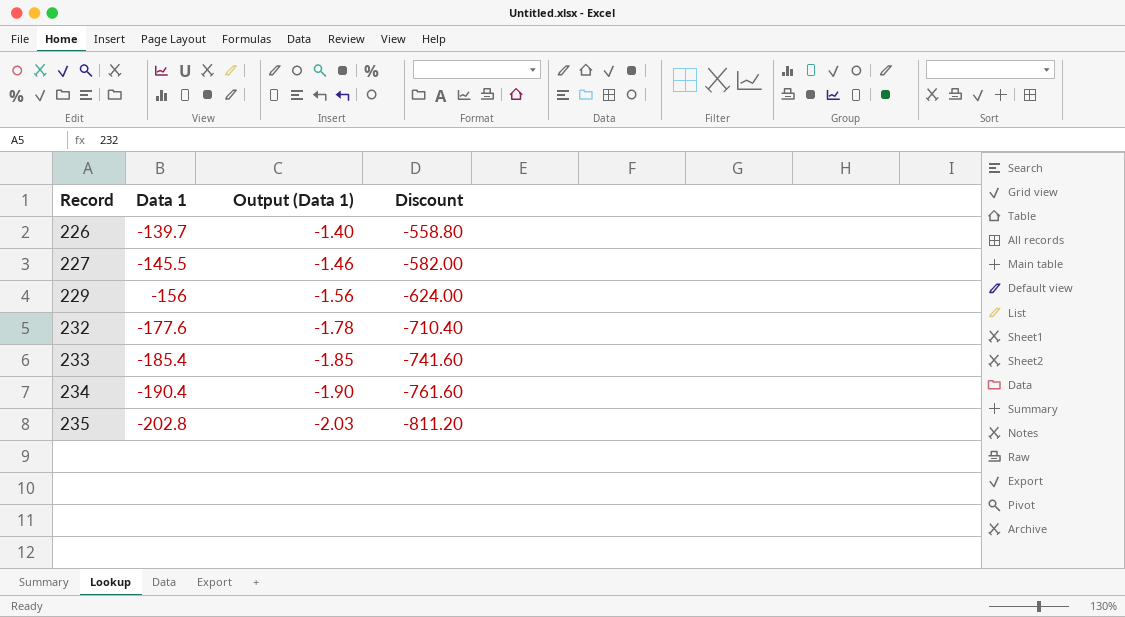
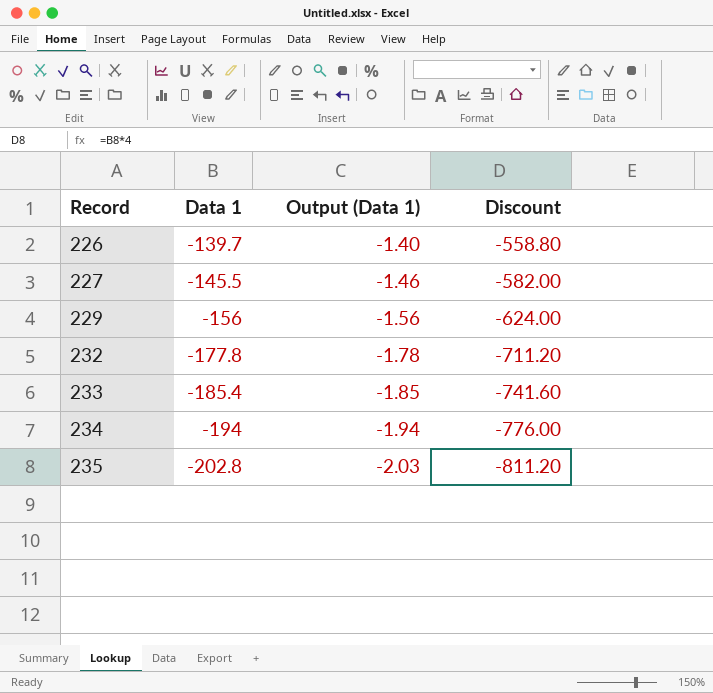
232 | Data 1: -177.6 -> -177.8
232 | Discount: -710.40 -> -711.20
234 | Data 1: -190.4 -> -194
234 | Output (Data 1): -1.90 -> -1.94
234 | Discount: -761.60 -> -776.00

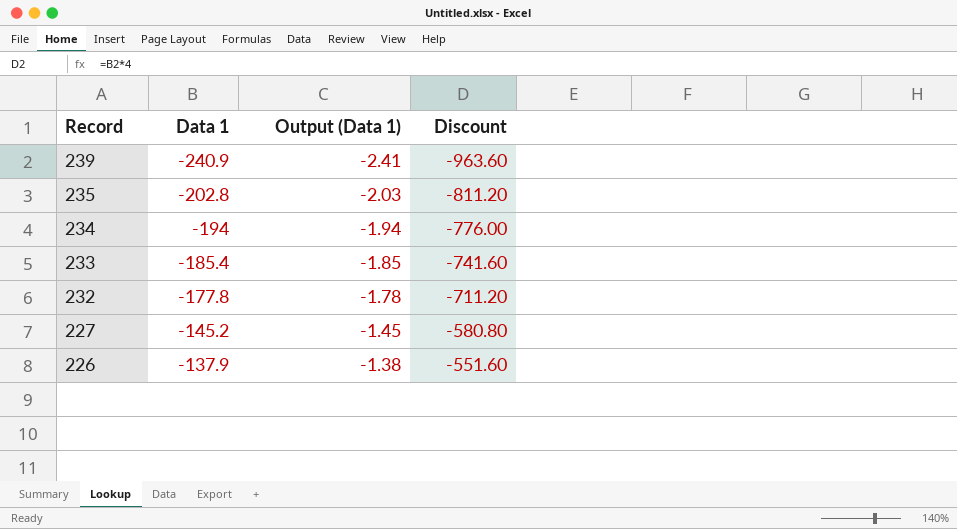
row order: Record ascending -> Record descending
row 229: -156 | -1.56 | -624.00 -> none
row 239: none -> -240.9 | -2.41 | -963.60
227 | Data 1: -145.5 -> -145.2
227 | Output (Data 1): -1.46 -> -1.45
227 | Discount: -582.00 -> -580.80
226 | Data 1: -139.7 -> -137.9
226 | Output (Data 1): -1.40 -> -1.38
226 | Discount: -558.80 -> -551.60

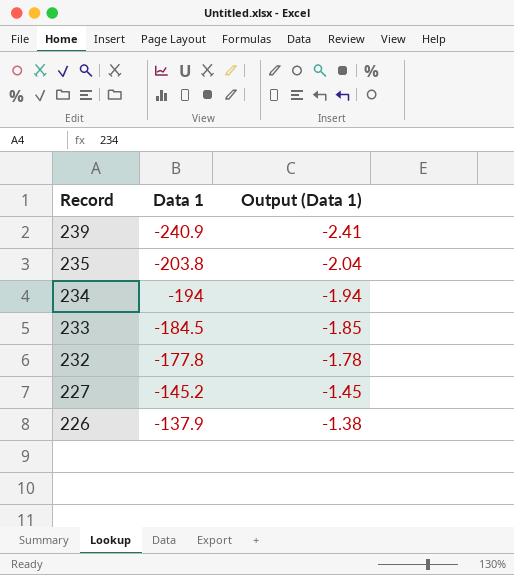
column Discount | formula: [Data 1] * 4 -> none
235 | Data 1: -202.8 -> -203.8
235 | Output (Data 1): -2.03 -> -2.04
233 | Data 1: -185.4 -> -184.5

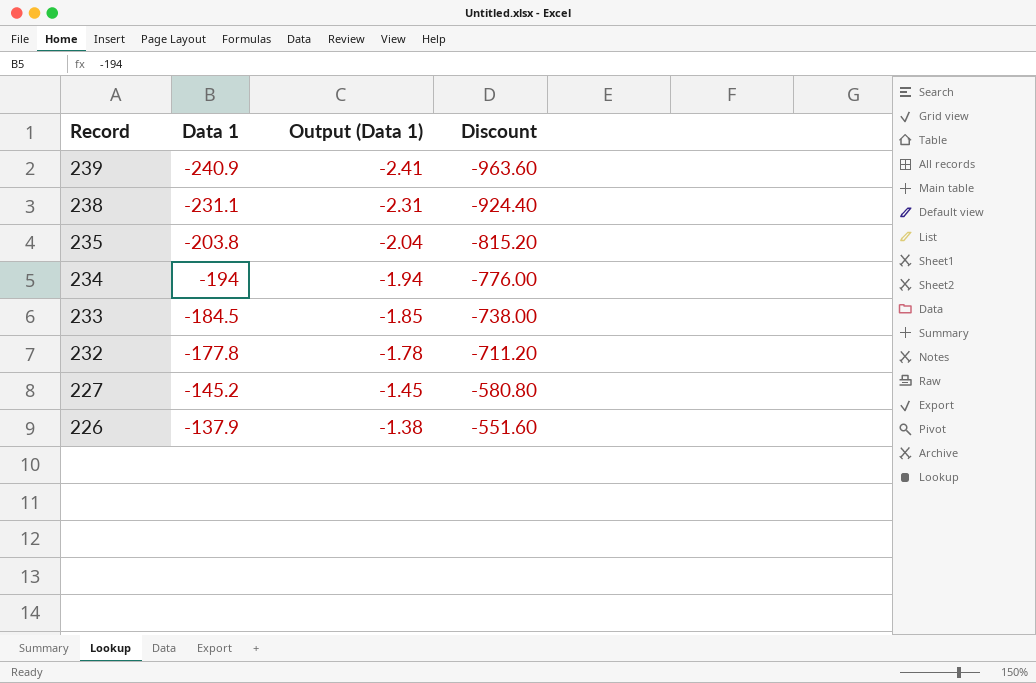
column Discount | formula: none -> [Data 1] * 4
row 238: none -> -231.1 | -2.31 | -924.40

